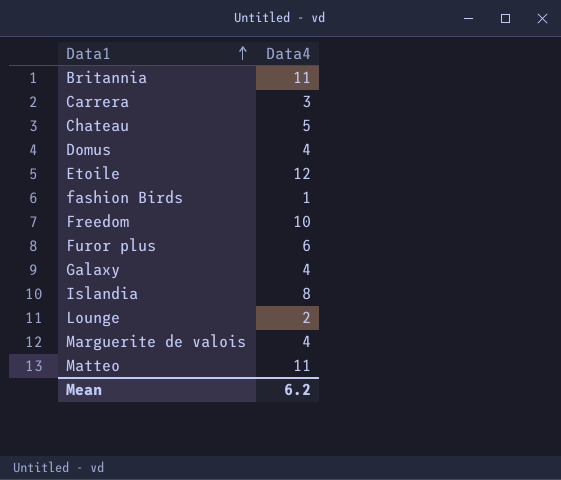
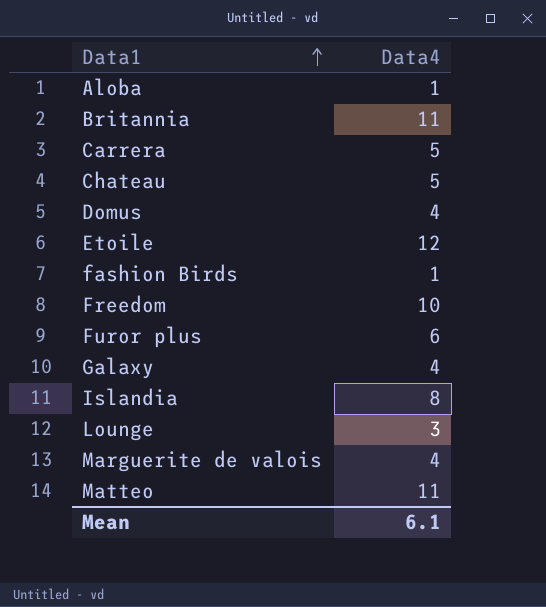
row Aloba: none -> 1
Carrera | Data4: 3 -> 5
Lounge | Data4: 2 -> 3
Mean | Data4: 6.2 -> 6.1

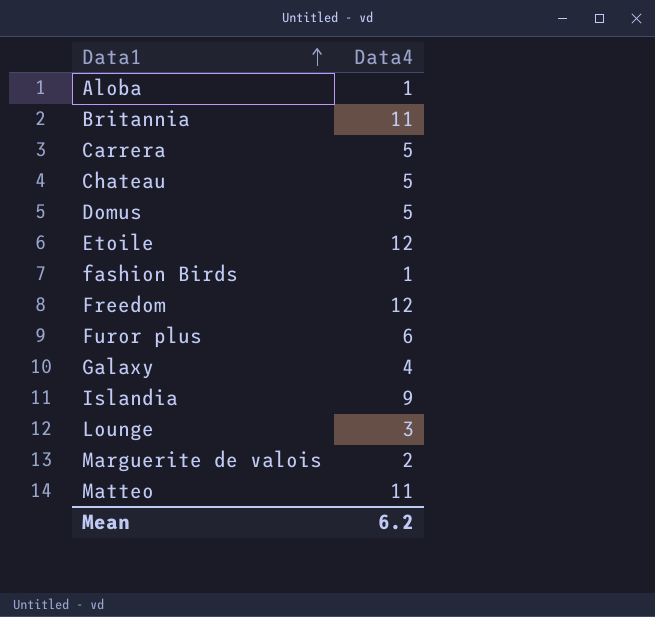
Domus | Data4: 4 -> 5
Freedom | Data4: 10 -> 12
Islandia | Data4: 8 -> 9
Marguerite de valois | Data4: 4 -> 2
Mean | Data4: 6.1 -> 6.2

